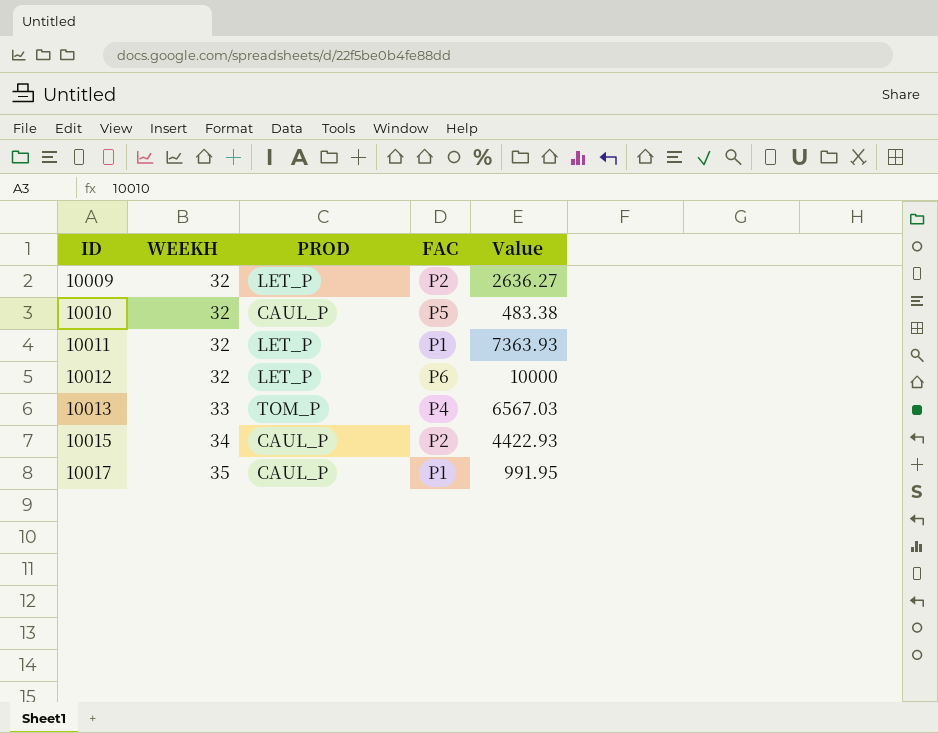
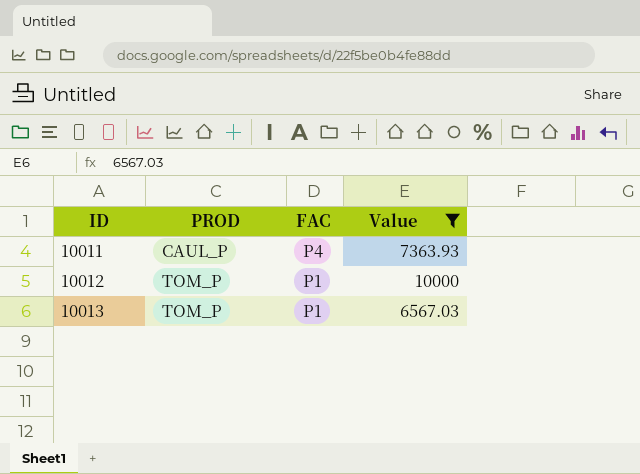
filter: none -> Value >= 6567.03
column WEEKH | position: 2 -> none
10011 | PROD: LET_P -> CAUL_P
10011 | FAC: P1 -> P4
10012 | PROD: LET_P -> TOM_P
10012 | FAC: P6 -> P1
10013 | FAC: P4 -> P1

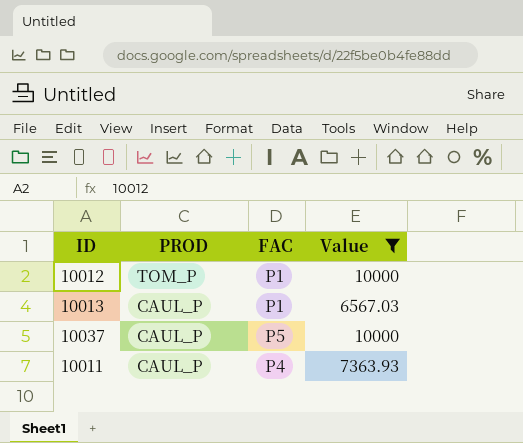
row order: ID ascending -> PROD descending
10013 | PROD: TOM_P -> CAUL_P
row 10037: none -> CAUL_P | P5 | 10000

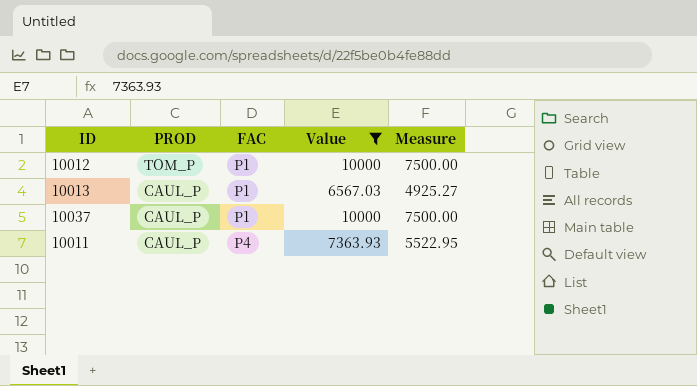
column Measure | formula: none -> [Value] * 0.75
10037 | FAC: P5 -> P1

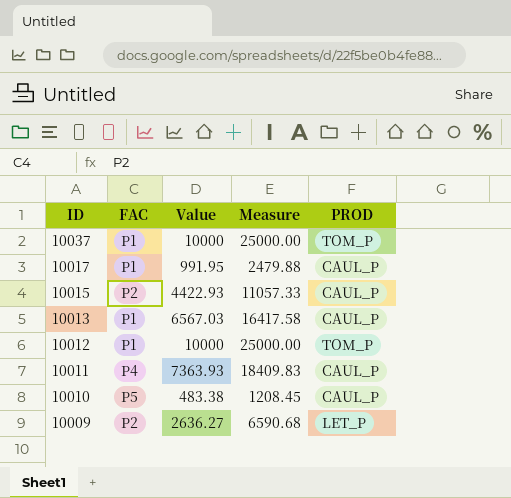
filter: Value >= 6567.03 -> none
row order: PROD descending -> ID descending
column Measure | formula: [Value] * 0.75 -> [Value] * 2.5
column PROD | position: 2 -> 5
10037 | PROD: CAUL_P -> TOM_P

